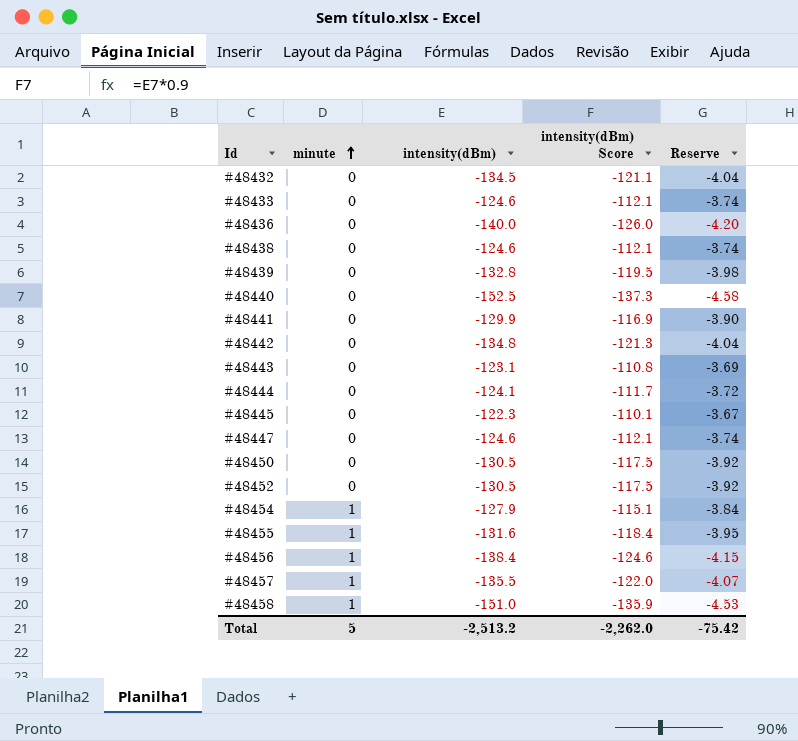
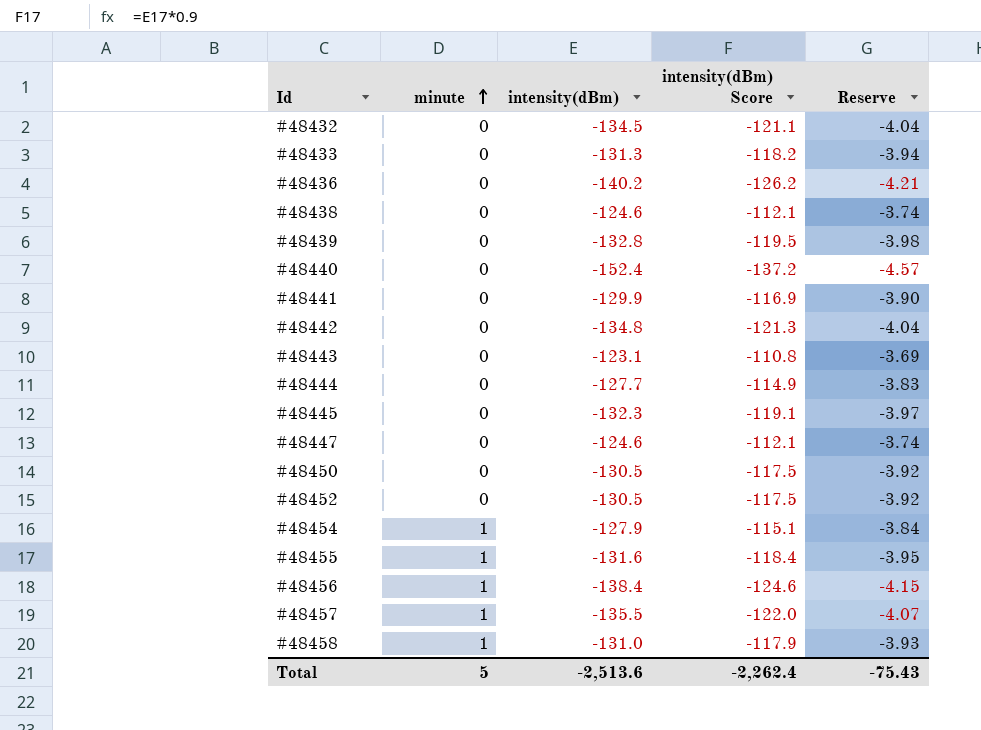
#48433 | intensity(dBm): -124.6 -> -131.3
#48433 | intensity(dBm) Score: -112.1 -> -118.2
#48433 | Reserve: -3.74 -> -3.94
#48436 | intensity(dBm): -140.0 -> -140.2
#48436 | intensity(dBm) Score: -126.0 -> -126.2
#48436 | Reserve: -4.20 -> -4.21
#48440 | intensity(dBm): -152.5 -> -152.4
#48440 | intensity(dBm) Score: -137.3 -> -137.2
#48440 | Reserve: -4.58 -> -4.57
#48444 | intensity(dBm): -124.1 -> -127.7
#48444 | intensity(dBm) Score: -111.7 -> -114.9
#48444 | Reserve: -3.72 -> -3.83
#48445 | intensity(dBm): -122.3 -> -132.3
#48445 | intensity(dBm) Score: -110.1 -> -119.1
#48445 | Reserve: -3.67 -> -3.97
#48458 | intensity(dBm): -151.0 -> -131.0
#48458 | intensity(dBm) Score: -135.9 -> -117.9
#48458 | Reserve: -4.53 -> -3.93
Total | intensity(dBm): -2,513.2 -> -2,513.6
Total | intensity(dBm) Score: -2,262.0 -> -2,262.4
Total | Reserve: -75.42 -> -75.43

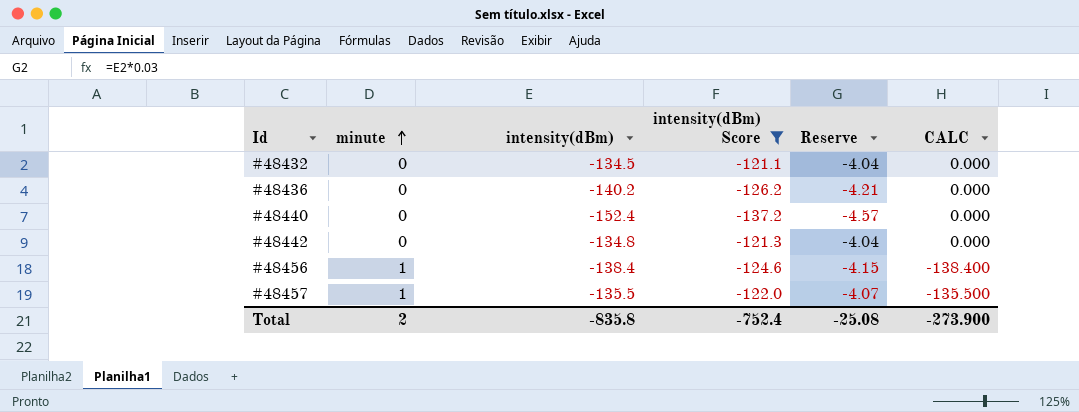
filter: none -> intensity(dBm) Score <= -121.1
column CALC | formula: none -> [minute] * [intensity(dBm)]
Total | minute: 5 -> 2
Total | intensity(dBm): -2,513.6 -> -835.8
Total | intensity(dBm) Score: -2,262.4 -> -752.4
Total | Reserve: -75.43 -> -25.08

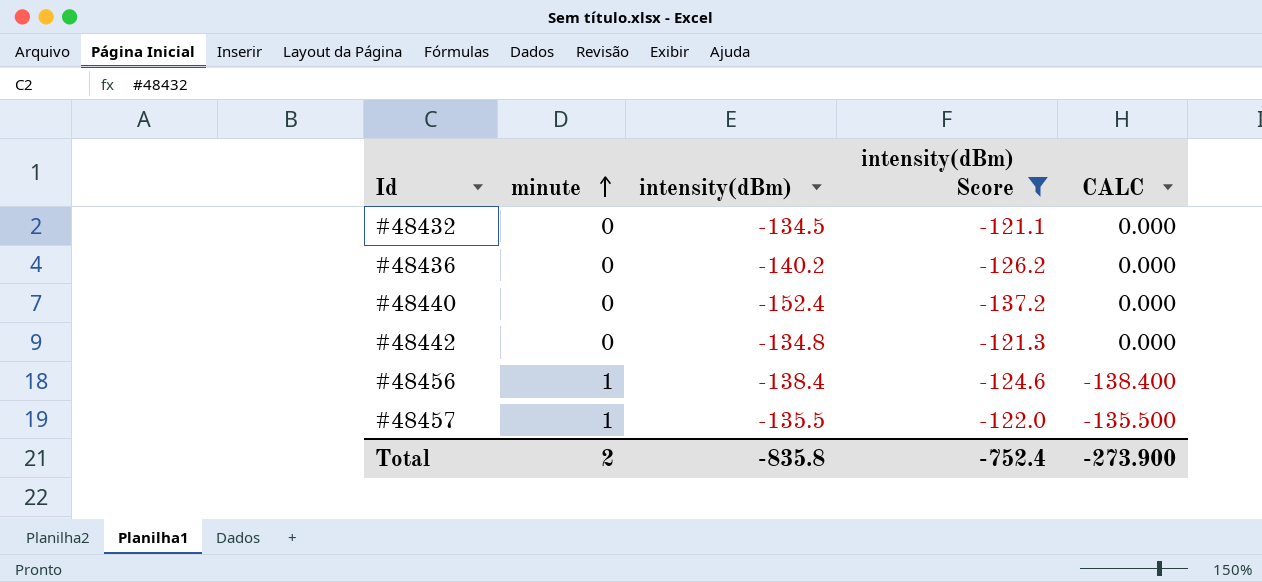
column Reserve | formula: [intensity(dBm)] * 0.03 -> none

